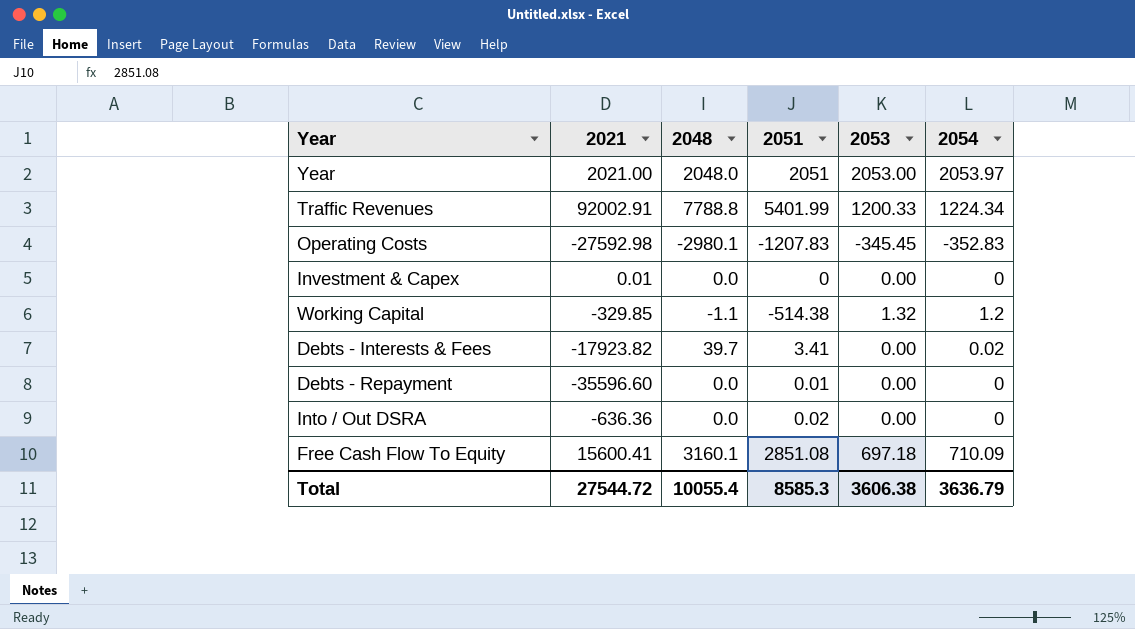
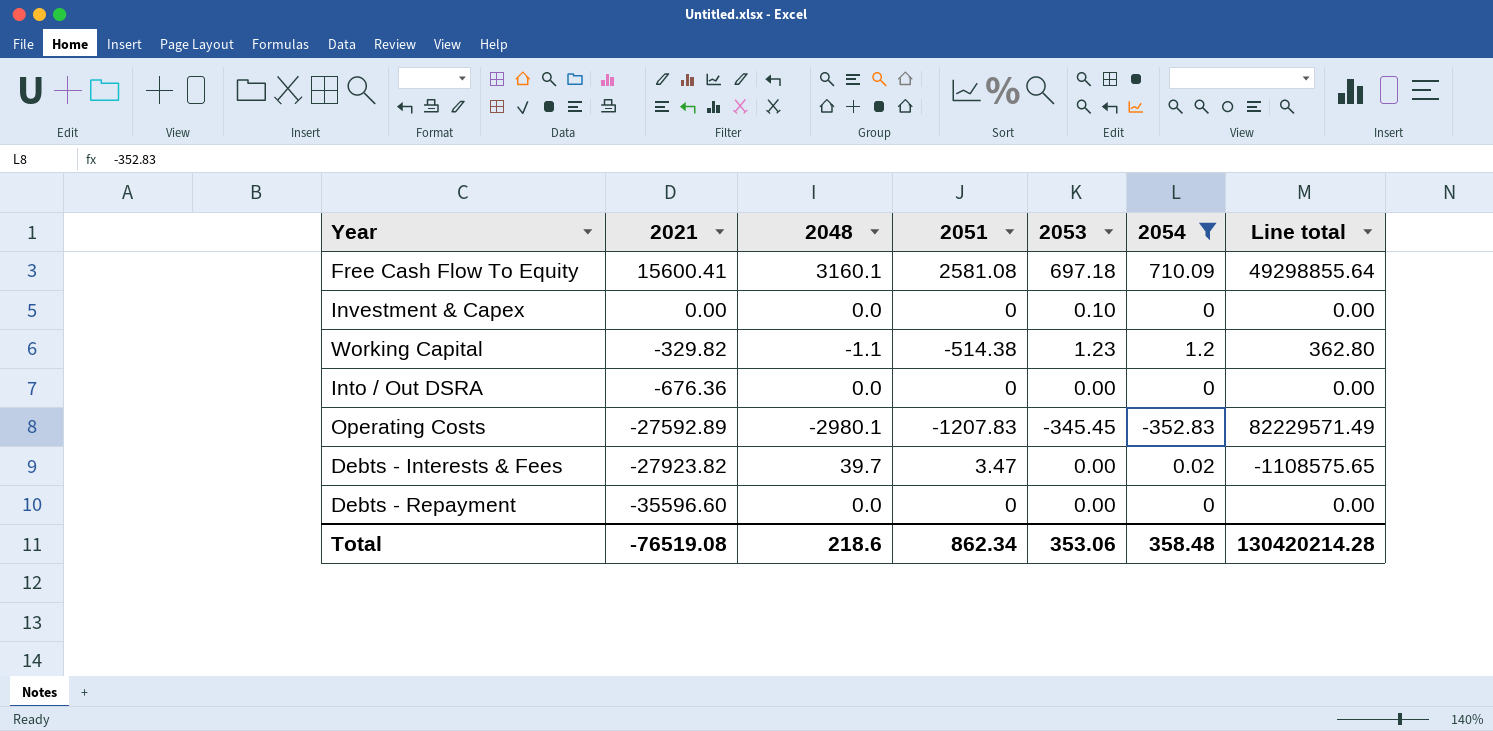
filter: none -> 2054 <= 710.09
row order: none -> 2021 descending
column Line total | formula: none -> [2021] * [2048]
Free Cash Flow To Equity | 2051: 2851.08 -> 2581.08
Investment & Capex | 2021: 0.01 -> 0.00
Investment & Capex | 2053: 0.00 -> 0.10
Working Capital | 2021: -329.85 -> -329.82
Working Capital | 2053: 1.32 -> 1.23
Into / Out DSRA | 2021: -636.36 -> -676.36
Into / Out DSRA | 2051: 0.02 -> 0
Operating Costs | 2021: -27592.98 -> -27592.89
Debts - Interests & Fees | 2021: -17923.82 -> -27923.82
Debts - Interests & Fees | 2051: 3.41 -> 3.47
Debts - Repayment | 2051: 0.01 -> 0
Total | 2021: 27544.72 -> -76519.08
Total | 2048: 10055.4 -> 218.6
Total | 2051: 8585.3 -> 862.34
Total | 2053: 3606.38 -> 353.06
Total | 2054: 3636.79 -> 358.48

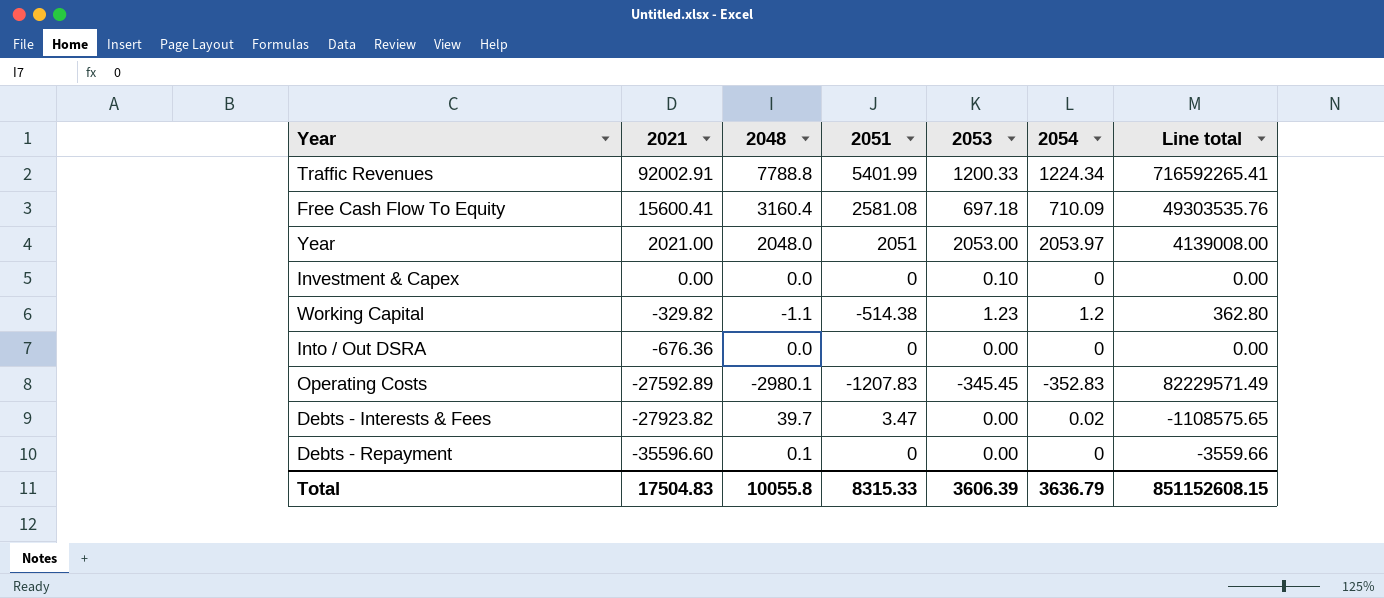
filter: 2054 <= 710.09 -> none
Free Cash Flow To Equity | 2048: 3160.1 -> 3160.4
Free Cash Flow To Equity | Line total: 49298855.64 -> 49303535.76
Debts - Repayment | 2048: 0.0 -> 0.1
Debts - Repayment | Line total: 0.00 -> -3559.66
Total | 2021: -76519.08 -> 17504.83
Total | 2048: 218.6 -> 10055.8
Total | 2051: 862.34 -> 8315.33
Total | 2053: 353.06 -> 3606.39
Total | 2054: 358.48 -> 3636.79
Total | Line total: 130420214.28 -> 851152608.15

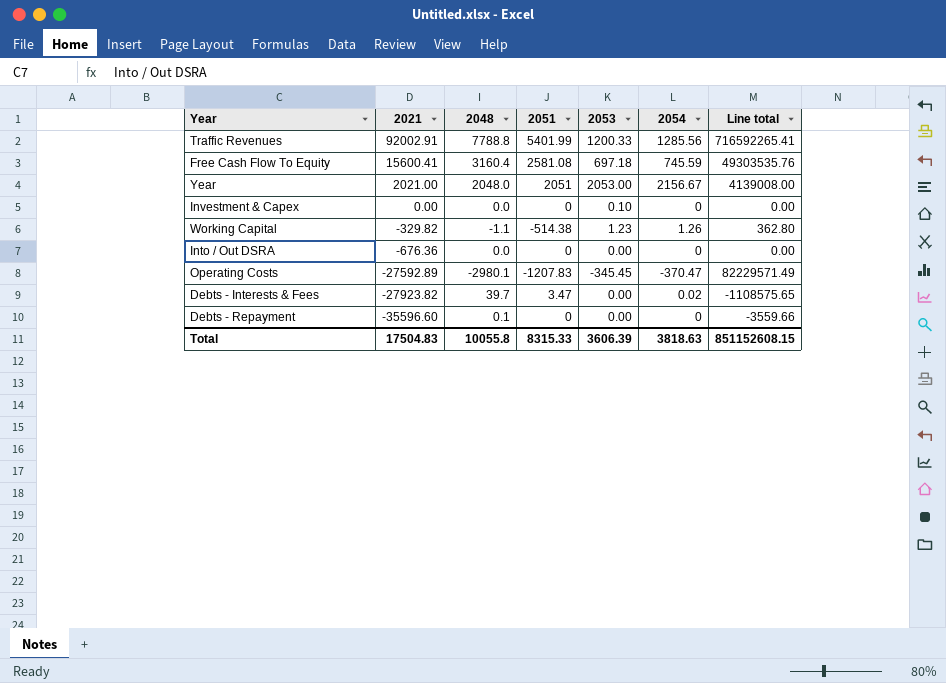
Traffic Revenues | 2054: 1224.34 -> 1285.56
Free Cash Flow To Equity | 2054: 710.09 -> 745.59
Year | 2054: 2053.97 -> 2156.67
Working Capital | 2054: 1.2 -> 1.26
Operating Costs | 2054: -352.83 -> -370.47
Total | 2054: 3636.79 -> 3818.63

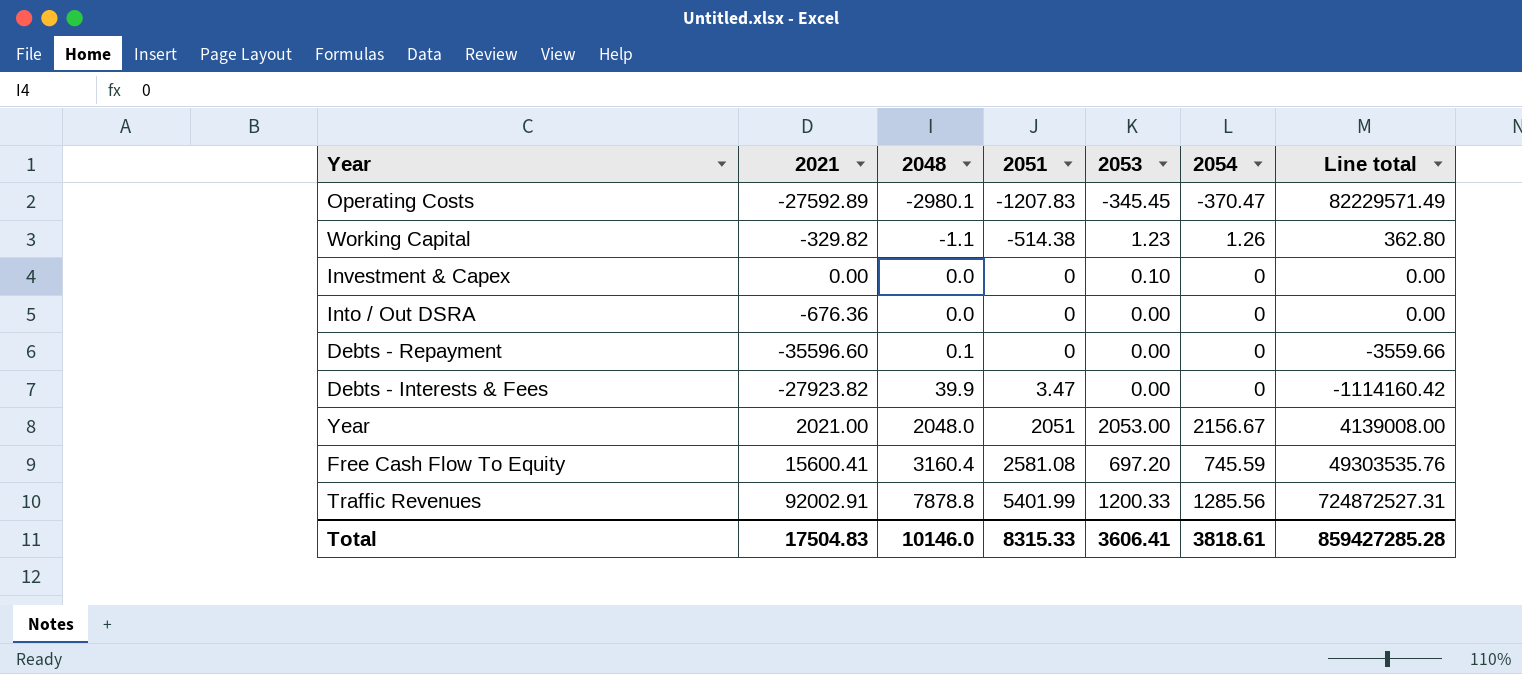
row order: 2021 descending -> 2048 ascending
Debts - Interests & Fees | 2048: 39.7 -> 39.9
Debts - Interests & Fees | 2054: 0.02 -> 0
Debts - Interests & Fees | Line total: -1108575.65 -> -1114160.42
Free Cash Flow To Equity | 2053: 697.18 -> 697.20
Traffic Revenues | 2048: 7788.8 -> 7878.8
Traffic Revenues | Line total: 716592265.41 -> 724872527.31
Total | 2048: 10055.8 -> 10146.0
Total | 2053: 3606.39 -> 3606.41
Total | 2054: 3818.63 -> 3818.61
Total | Line total: 851152608.15 -> 859427285.28

